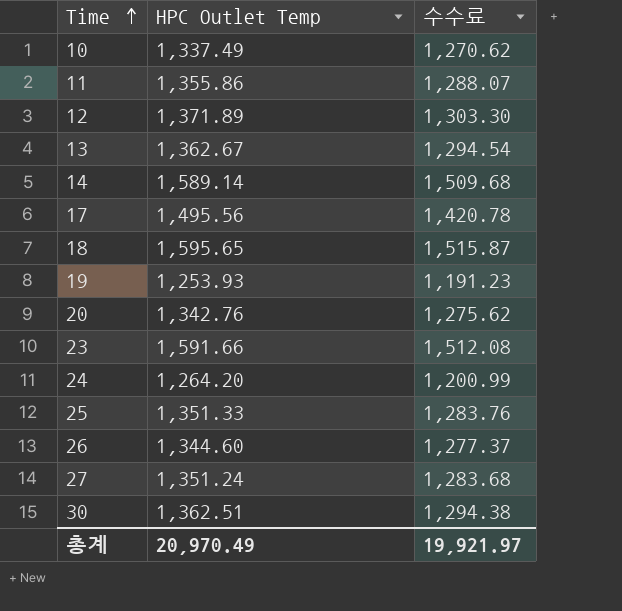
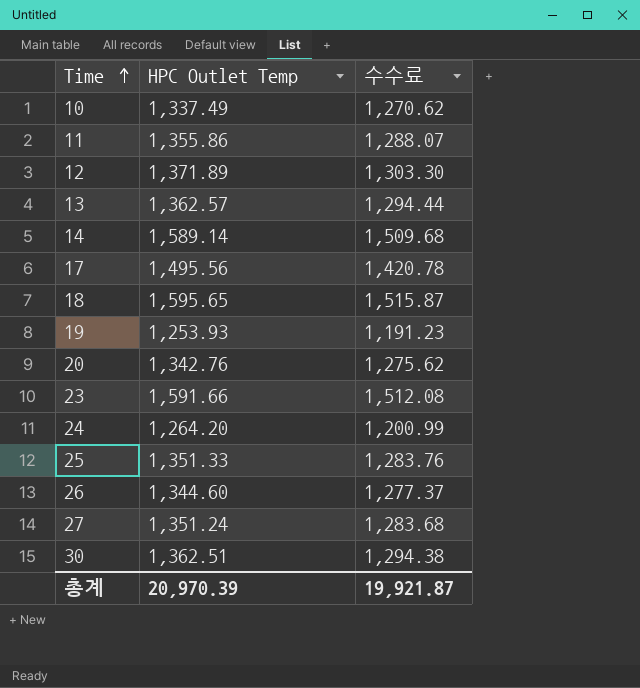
13 | HPC Outlet Temp: 1,362.67 -> 1,362.57
13 | 수수료: 1,294.54 -> 1,294.44
총계 | HPC Outlet Temp: 20,970.49 -> 20,970.39
총계 | 수수료: 19,921.97 -> 19,921.87

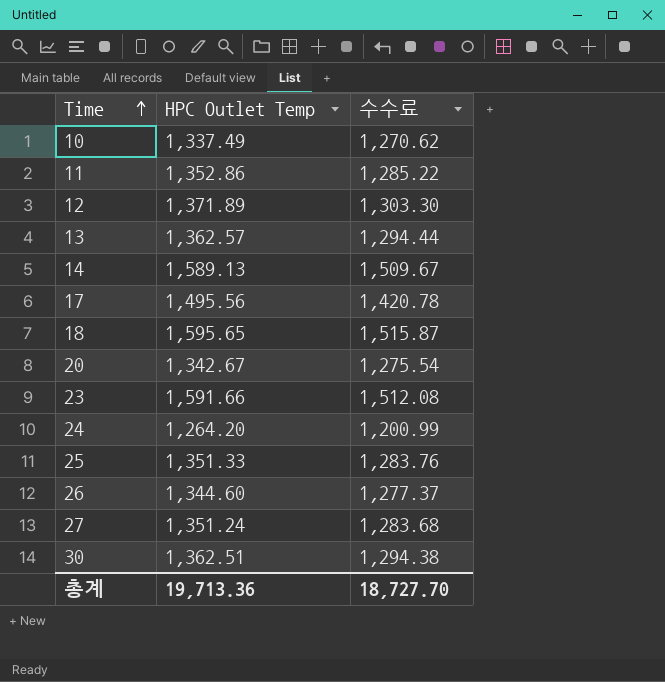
row 19: 1,253.93 | 1,191.23 -> none
11 | HPC Outlet Temp: 1,355.86 -> 1,352.86
11 | 수수료: 1,288.07 -> 1,285.22
14 | HPC Outlet Temp: 1,589.14 -> 1,589.13
14 | 수수료: 1,509.68 -> 1,509.67
20 | HPC Outlet Temp: 1,342.76 -> 1,342.67
20 | 수수료: 1,275.62 -> 1,275.54
총계 | HPC Outlet Temp: 20,970.39 -> 19,713.36
총계 | 수수료: 19,921.87 -> 18,727.70

